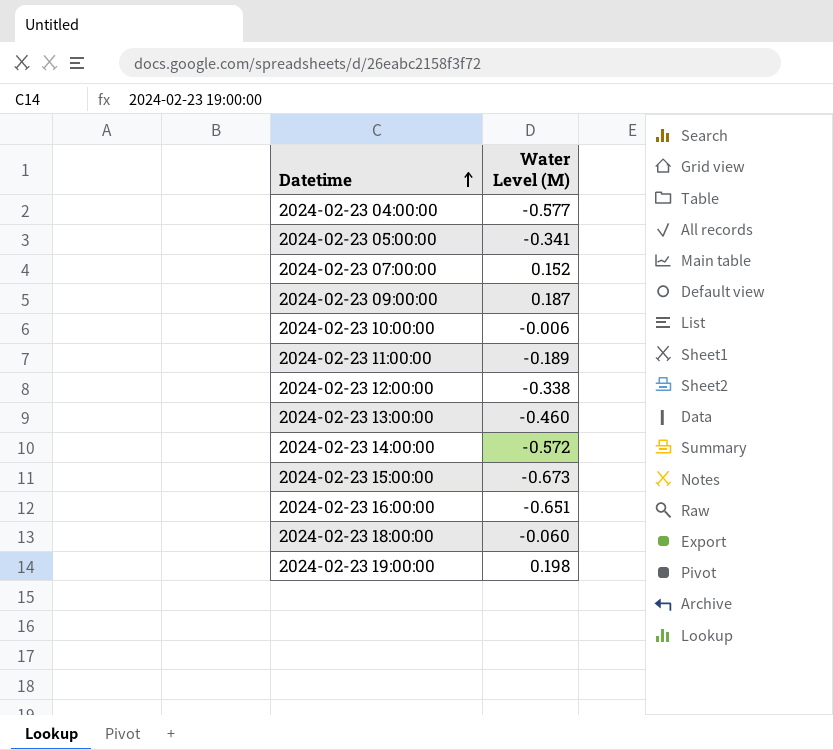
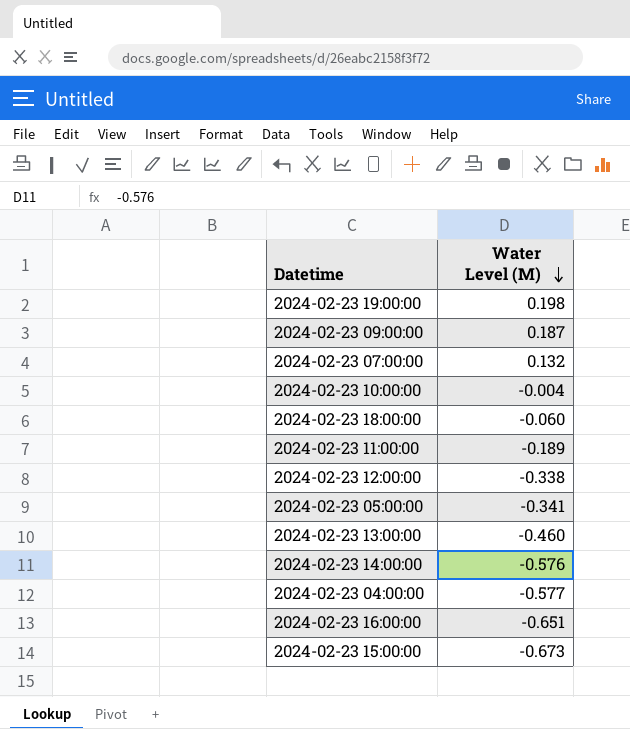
row order: Datetime ascending -> Water Level (M) descending
2024-02-23 07:00:00 | Water Level (M): 0.152 -> 0.132
2024-02-23 10:00:00 | Water Level (M): -0.006 -> -0.004
2024-02-23 14:00:00 | Water Level (M): -0.572 -> -0.576

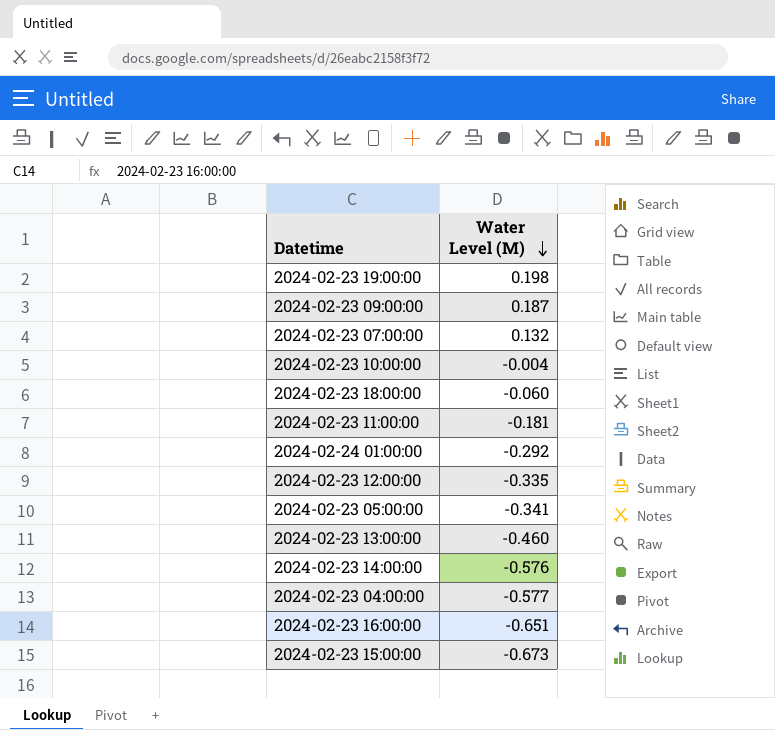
2024-02-23 11:00:00 | Water Level (M): -0.189 -> -0.181
row 2024-02-24 01:00:00: none -> -0.292
2024-02-23 12:00:00 | Water Level (M): -0.338 -> -0.335

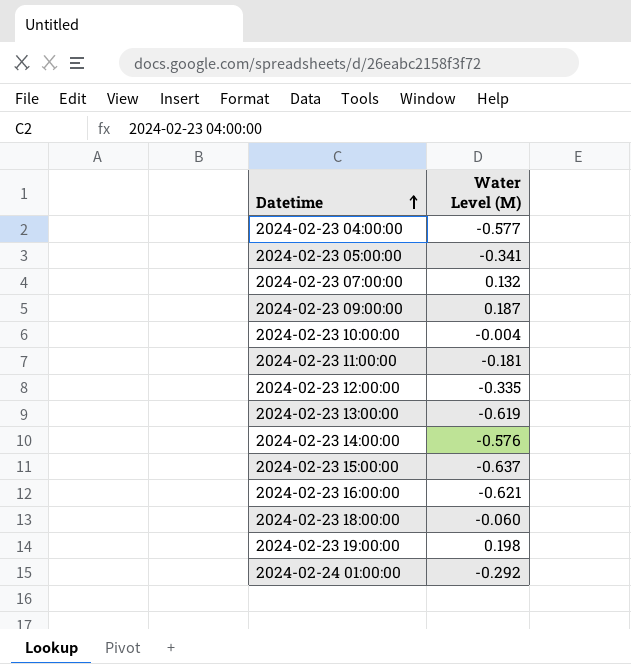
row order: Water Level (M) descending -> Datetime ascending
2024-02-23 13:00:00 | Water Level (M): -0.460 -> -0.619
2024-02-23 15:00:00 | Water Level (M): -0.673 -> -0.637
2024-02-23 16:00:00 | Water Level (M): -0.651 -> -0.621

